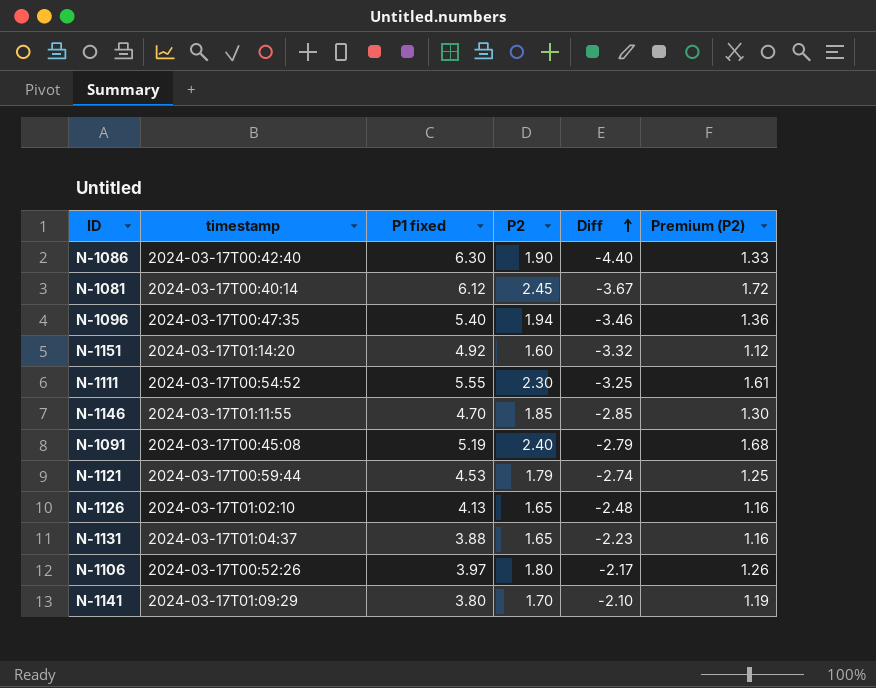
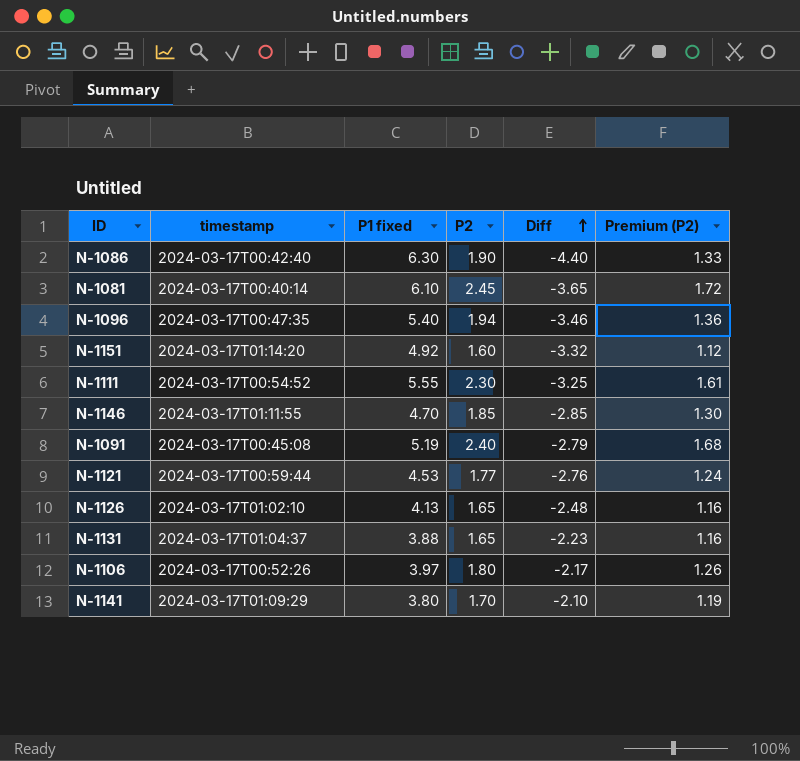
N-1081 | P1 fixed: 6.12 -> 6.10
N-1081 | Diff: -3.67 -> -3.65
N-1121 | P2: 1.79 -> 1.77
N-1121 | Diff: -2.74 -> -2.76
N-1121 | Premium (P2): 1.25 -> 1.24

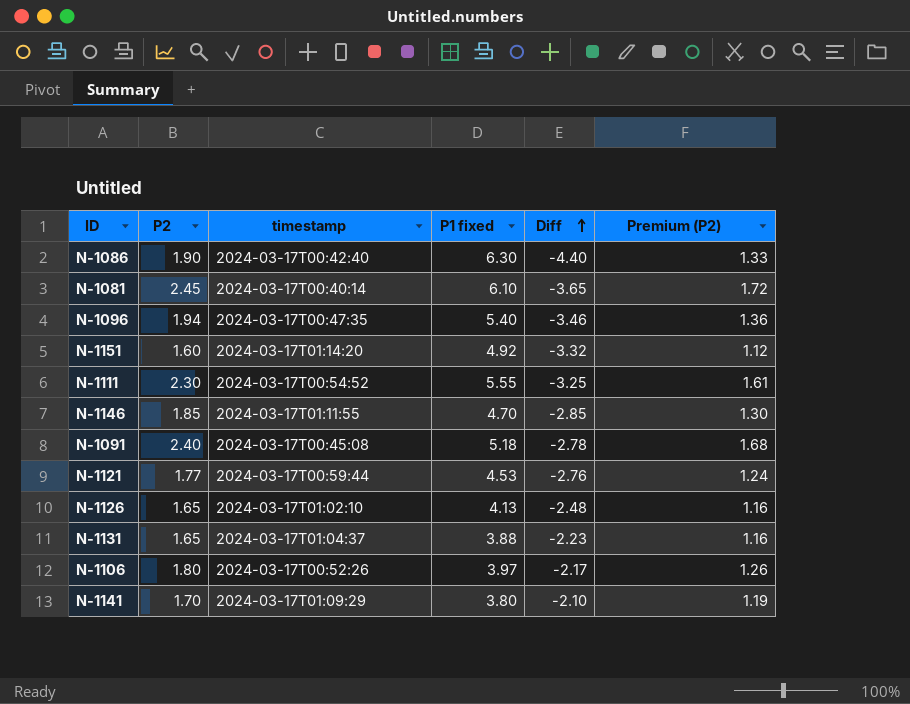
column P2 | position: 4 -> 2
N-1091 | P1 fixed: 5.19 -> 5.18
N-1091 | Diff: -2.79 -> -2.78

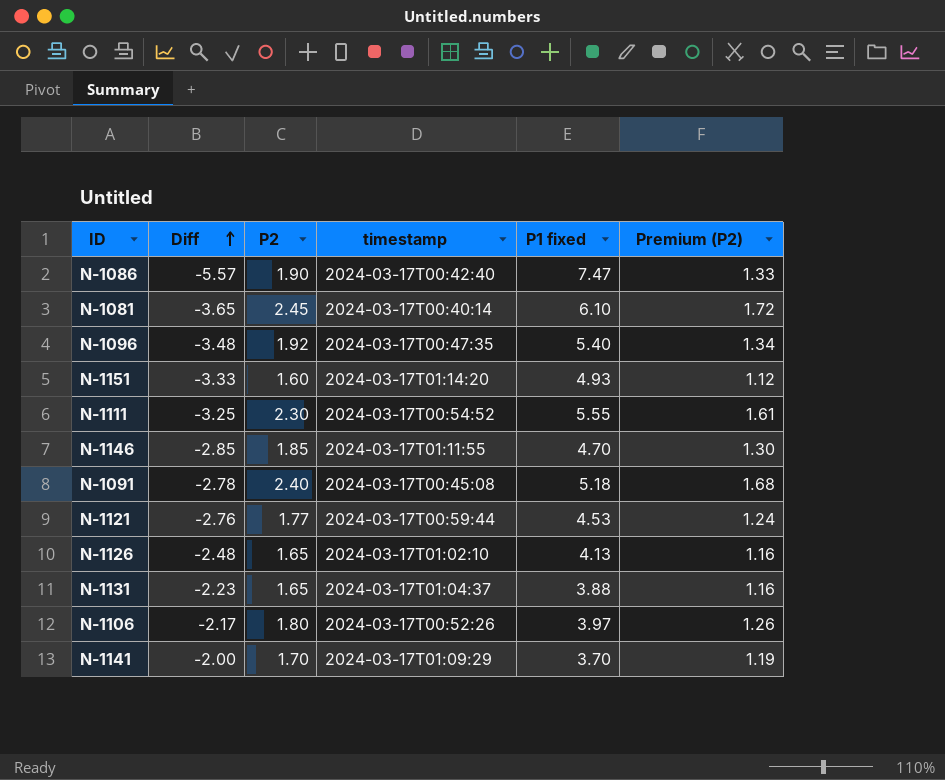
column Diff | position: 5 -> 2
N-1086 | Diff: -4.40 -> -5.57
N-1086 | P1 fixed: 6.30 -> 7.47
N-1096 | Diff: -3.46 -> -3.48
N-1096 | P2: 1.94 -> 1.92
N-1096 | Premium (P2): 1.36 -> 1.34
N-1151 | Diff: -3.32 -> -3.33
N-1151 | P1 fixed: 4.92 -> 4.93
N-1141 | Diff: -2.10 -> -2.00
N-1141 | P1 fixed: 3.80 -> 3.70

